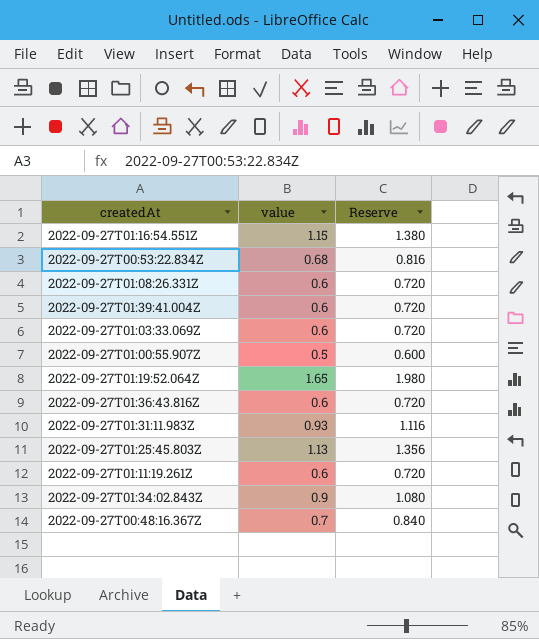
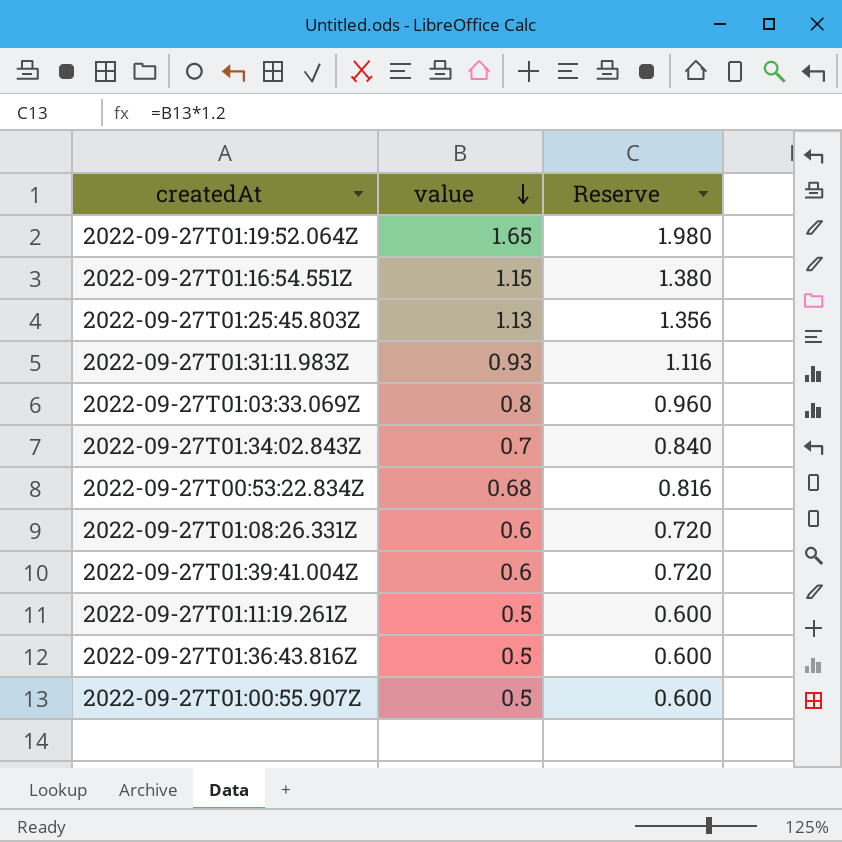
row order: none -> value descending
row 2022-09-27T00:48:16.367Z: 0.7 | 0.840 -> none
2022-09-27T01:03:33.069Z | value: 0.6 -> 0.8
2022-09-27T01:03:33.069Z | Reserve: 0.720 -> 0.960
2022-09-27T01:34:02.843Z | value: 0.9 -> 0.7
2022-09-27T01:34:02.843Z | Reserve: 1.080 -> 0.840
2022-09-27T01:11:19.261Z | value: 0.6 -> 0.5
2022-09-27T01:11:19.261Z | Reserve: 0.720 -> 0.600
2022-09-27T01:36:43.816Z | value: 0.6 -> 0.5
2022-09-27T01:36:43.816Z | Reserve: 0.720 -> 0.600

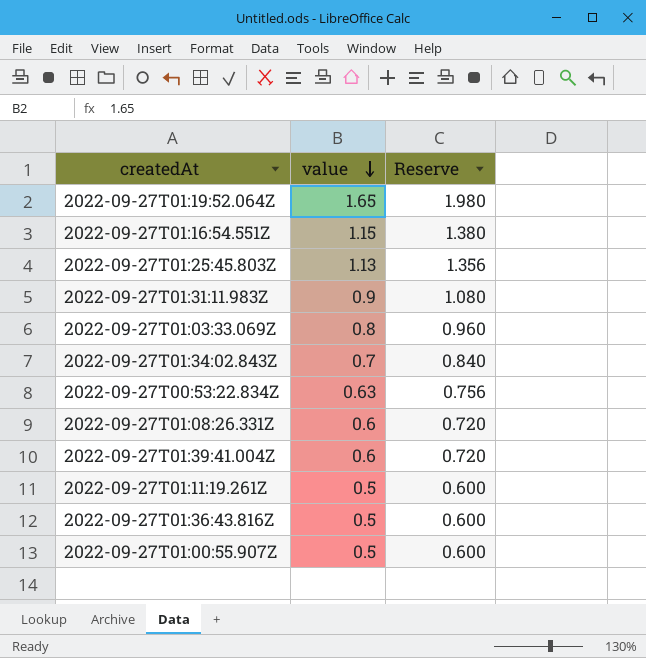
2022-09-27T01:31:11.983Z | value: 0.93 -> 0.9
2022-09-27T01:31:11.983Z | Reserve: 1.116 -> 1.080
2022-09-27T00:53:22.834Z | value: 0.68 -> 0.63
2022-09-27T00:53:22.834Z | Reserve: 0.816 -> 0.756

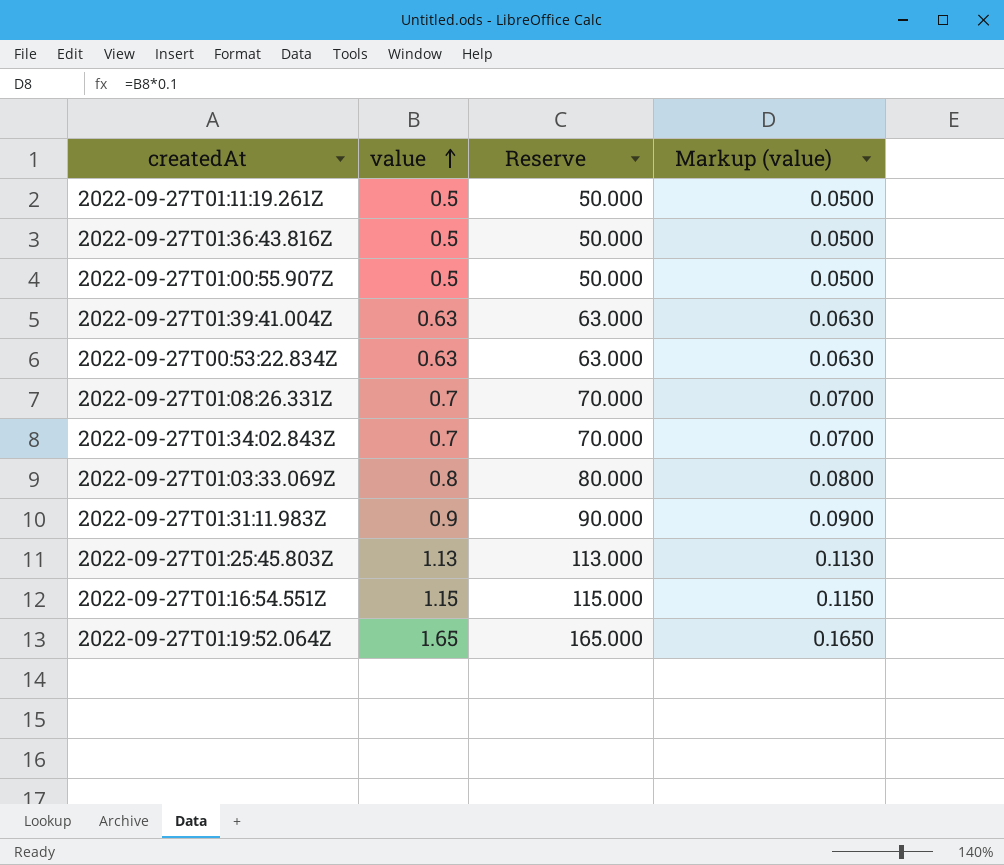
row order: value descending -> value ascending
column Reserve | formula: [value] * 1.2 -> [value] * 100
column Markup (value) | formula: none -> [value] * 0.1
2022-09-27T01:39:41.004Z | value: 0.6 -> 0.63
2022-09-27T01:08:26.331Z | value: 0.6 -> 0.7

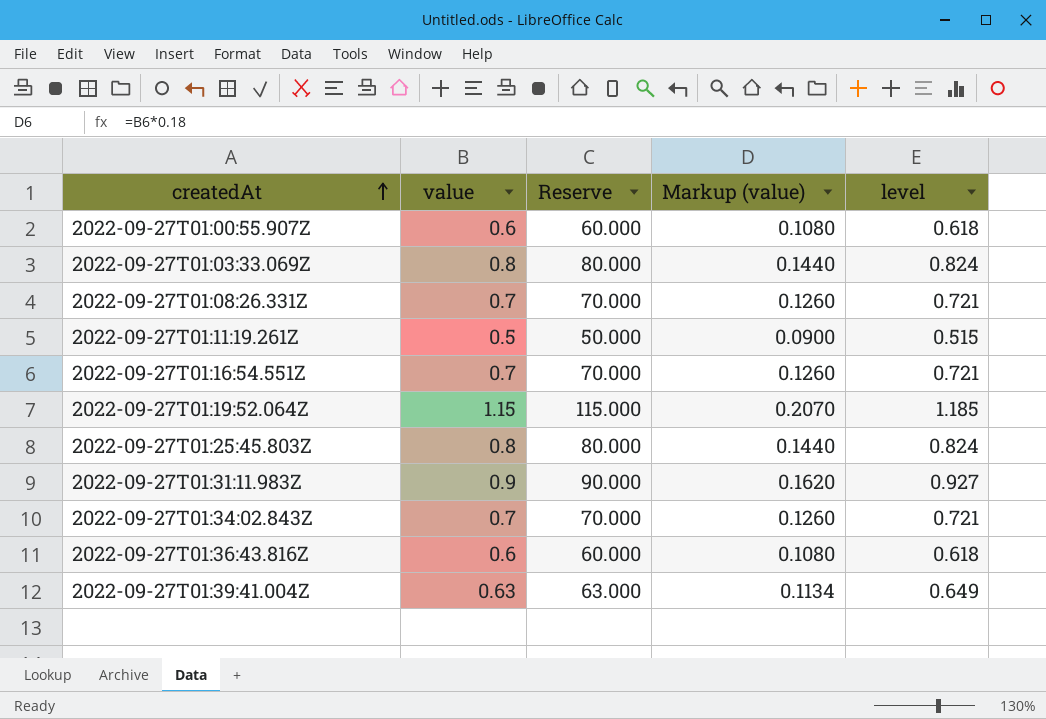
row order: value ascending -> createdAt ascending
column Markup (value) | formula: [value] * 0.1 -> [value] * 0.18
column level | formula: none -> [value] * 1.03
row 2022-09-27T00:53:22.834Z: 0.63 | 63.000 | 0.0630 -> none
2022-09-27T01:00:55.907Z | value: 0.5 -> 0.6
2022-09-27T01:00:55.907Z | Reserve: 50.000 -> 60.000
2022-09-27T01:16:54.551Z | value: 1.15 -> 0.7
2022-09-27T01:16:54.551Z | Reserve: 115.000 -> 70.000
2022-09-27T01:19:52.064Z | value: 1.65 -> 1.15
2022-09-27T01:19:52.064Z | Reserve: 165.000 -> 115.000
2022-09-27T01:25:45.803Z | value: 1.13 -> 0.8
2022-09-27T01:25:45.803Z | Reserve: 113.000 -> 80.000
2022-09-27T01:36:43.816Z | value: 0.5 -> 0.6
2022-09-27T01:36:43.816Z | Reserve: 50.000 -> 60.000

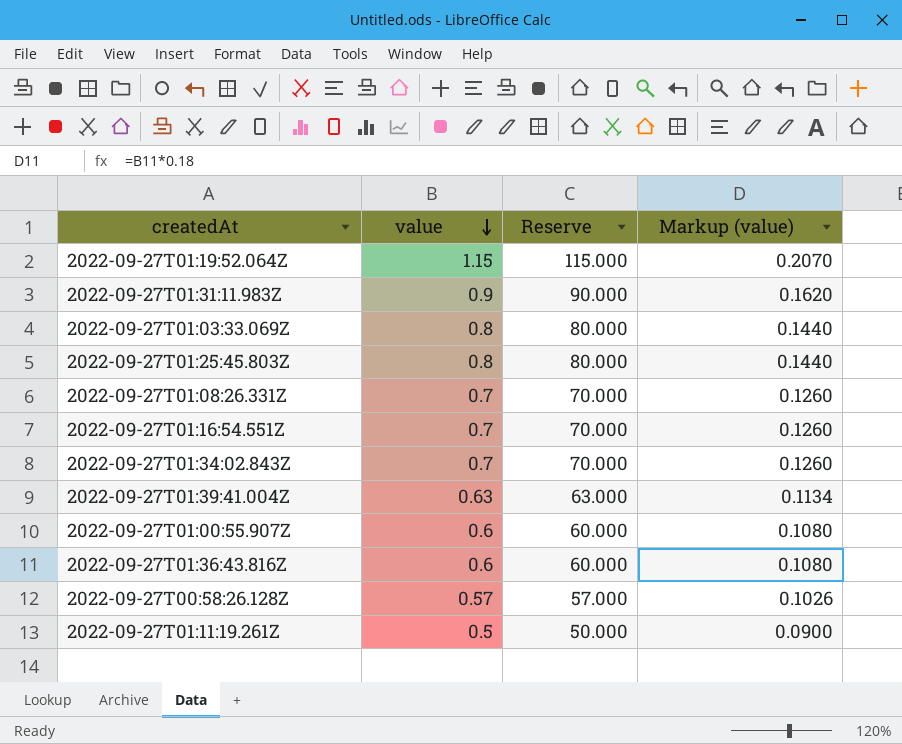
row order: createdAt ascending -> value descending
column level | formula: [value] * 1.03 -> none
row 2022-09-27T00:58:26.128Z: none -> 0.57 | 57.000 | 0.1026

